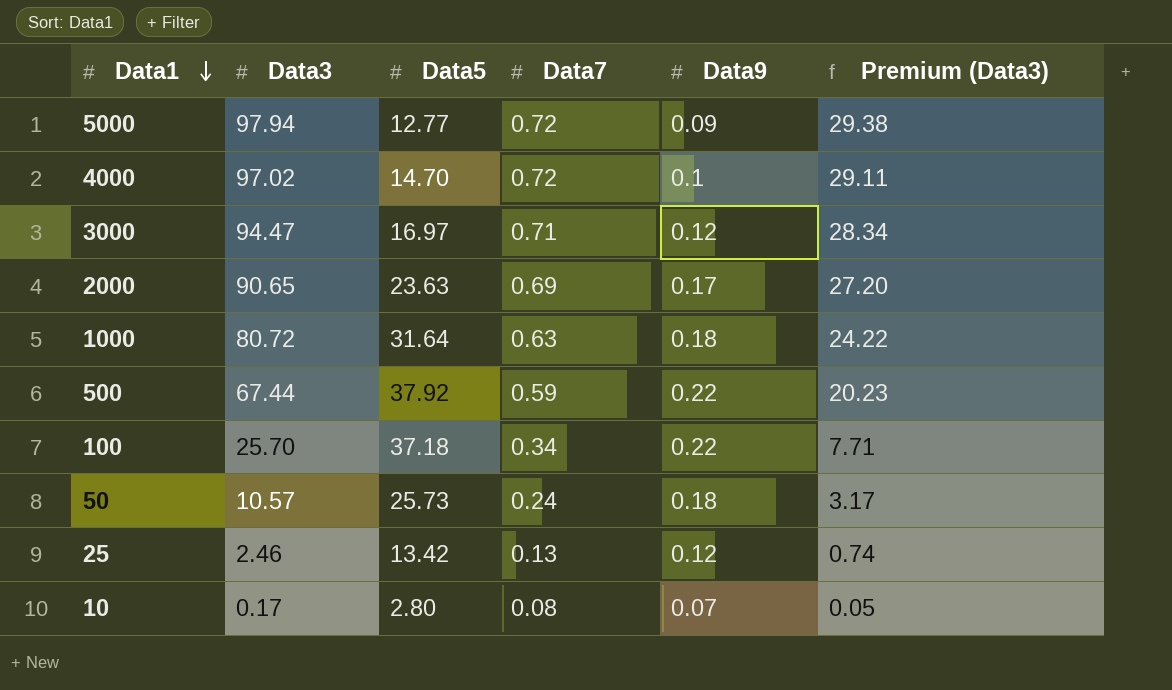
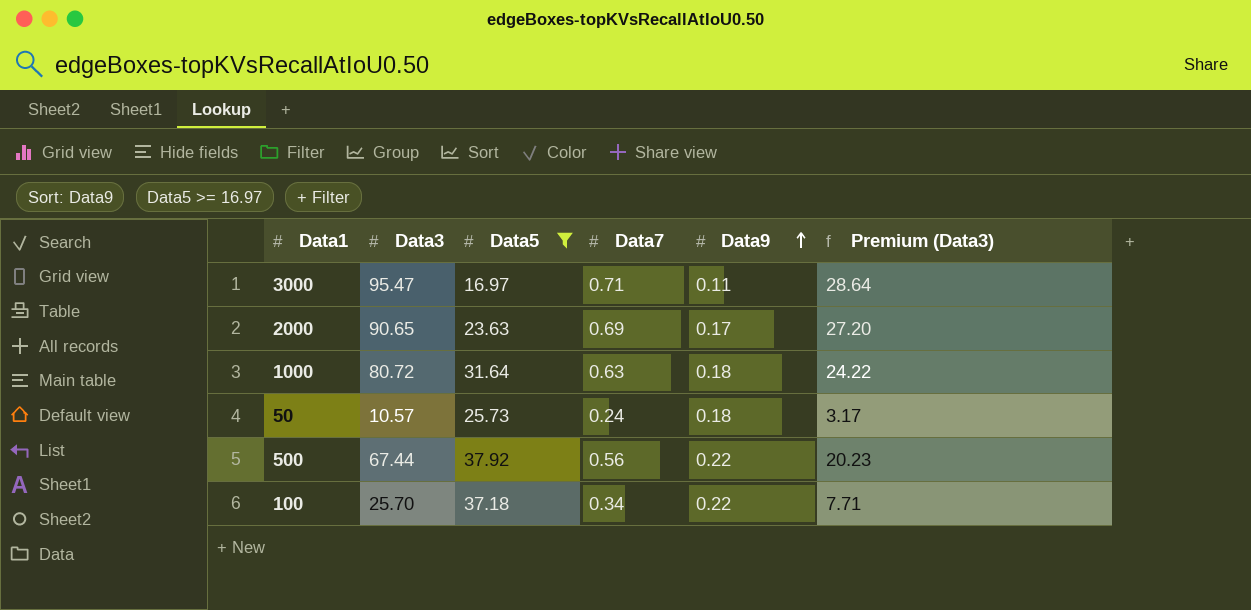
filter: none -> Data5 >= 16.97
row order: Data1 descending -> Data9 ascending
3000 | Data3: 94.47 -> 95.47
3000 | Data9: 0.12 -> 0.11
3000 | Premium (Data3): 28.34 -> 28.64
500 | Data7: 0.59 -> 0.56

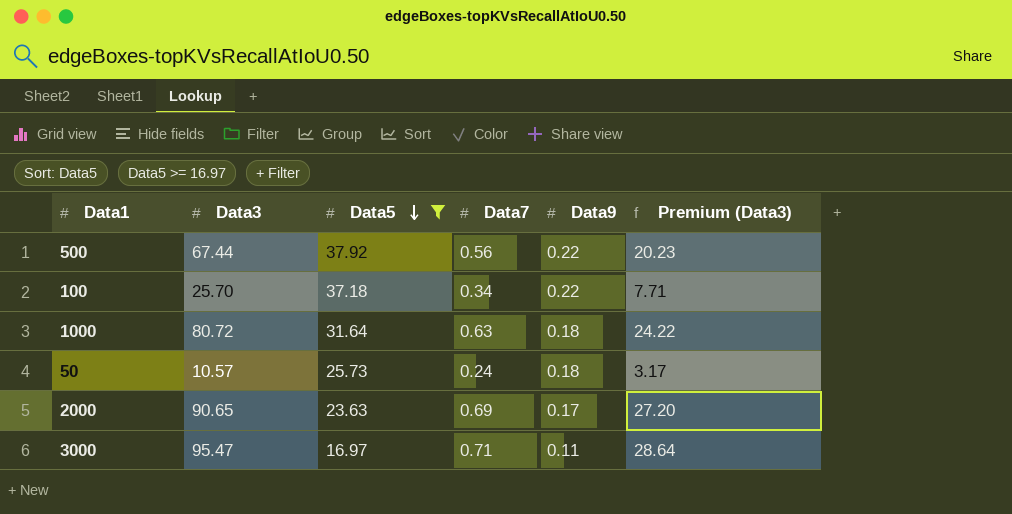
row order: Data9 ascending -> Data5 descending

